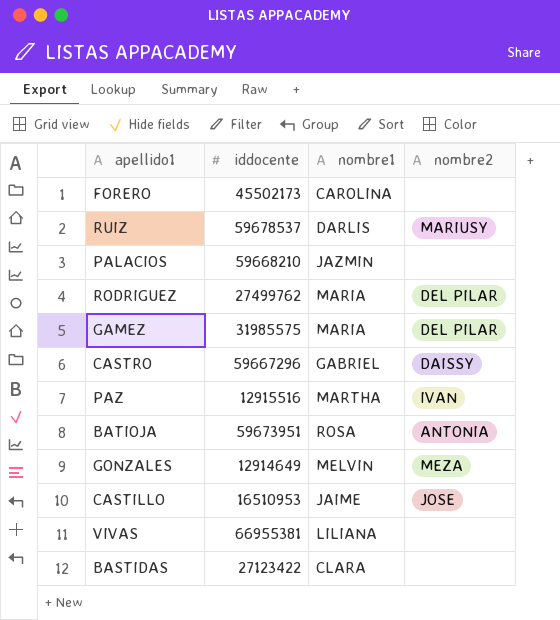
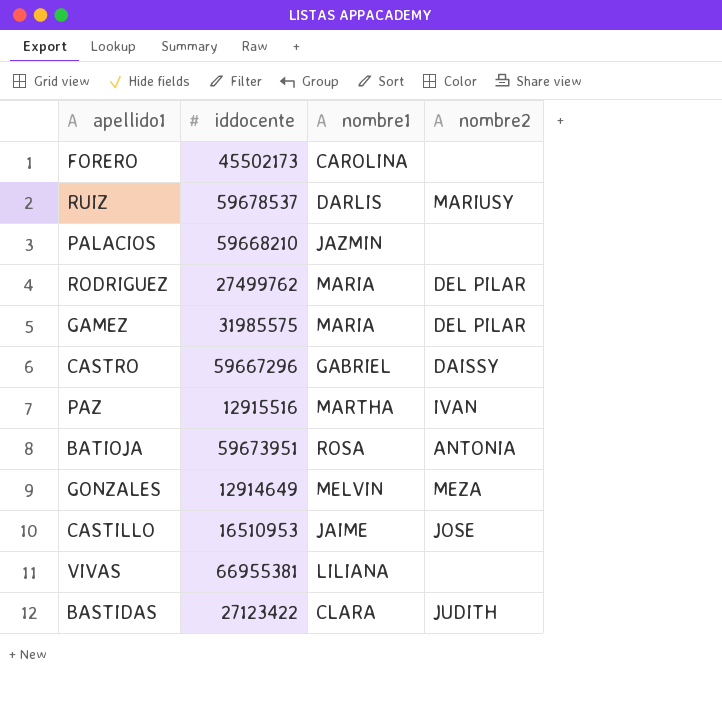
BASTIDAS | nombre2: none -> JUDITH

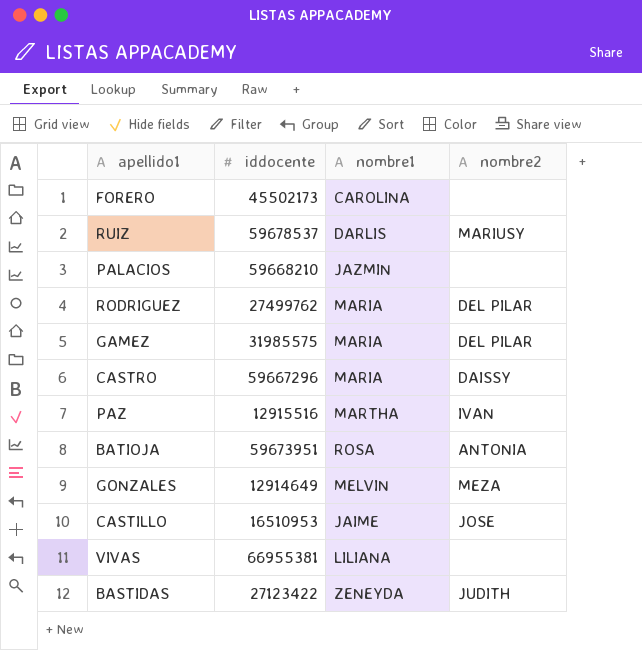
CASTRO | nombre1: GABRIEL -> MARIA
BASTIDAS | nombre1: CLARA -> ZENEYDA

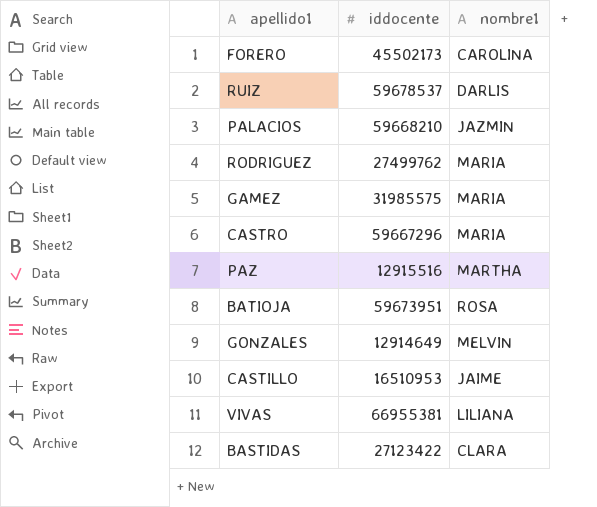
column nombre2 | position: 4 -> none
BASTIDAS | nombre1: ZENEYDA -> CLARA

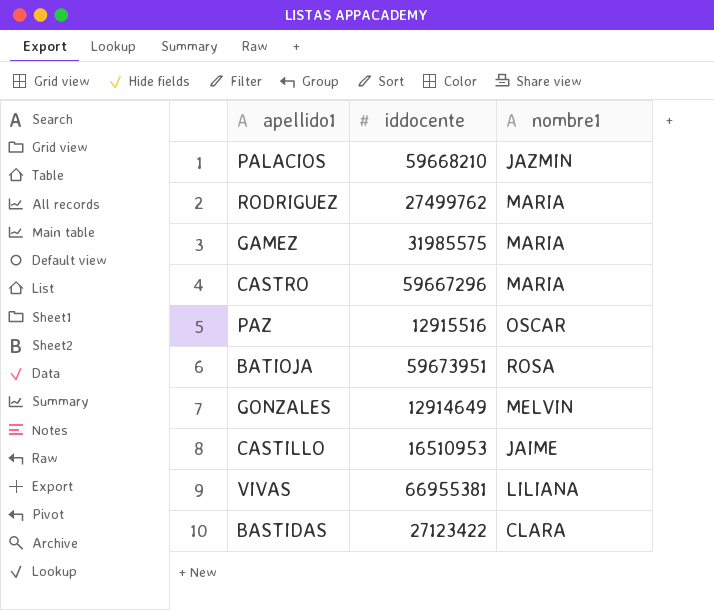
row FORERO: 45502173 | CAROLINA -> none
row RUIZ: 59678537 | DARLIS -> none
PAZ | nombre1: MARTHA -> OSCAR

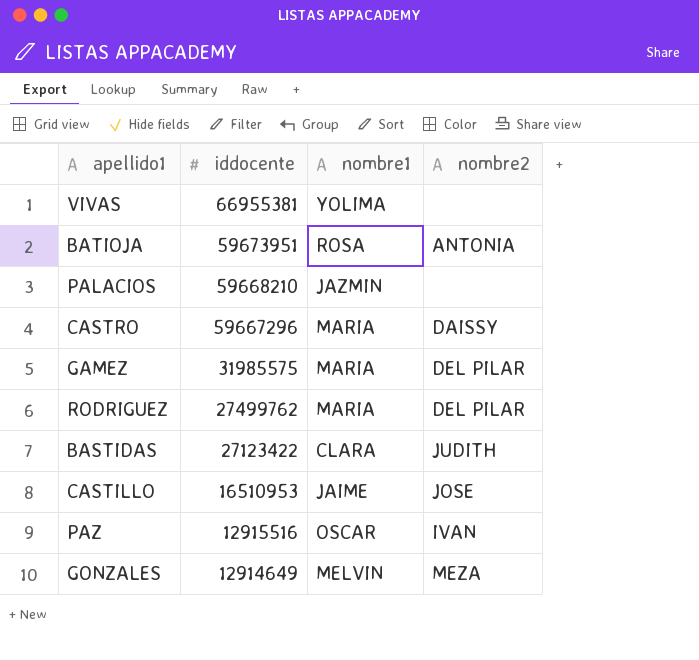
row order: none -> iddocente descending
column nombre2 | position: none -> 4
VIVAS | nombre1: LILIANA -> YOLIMA

